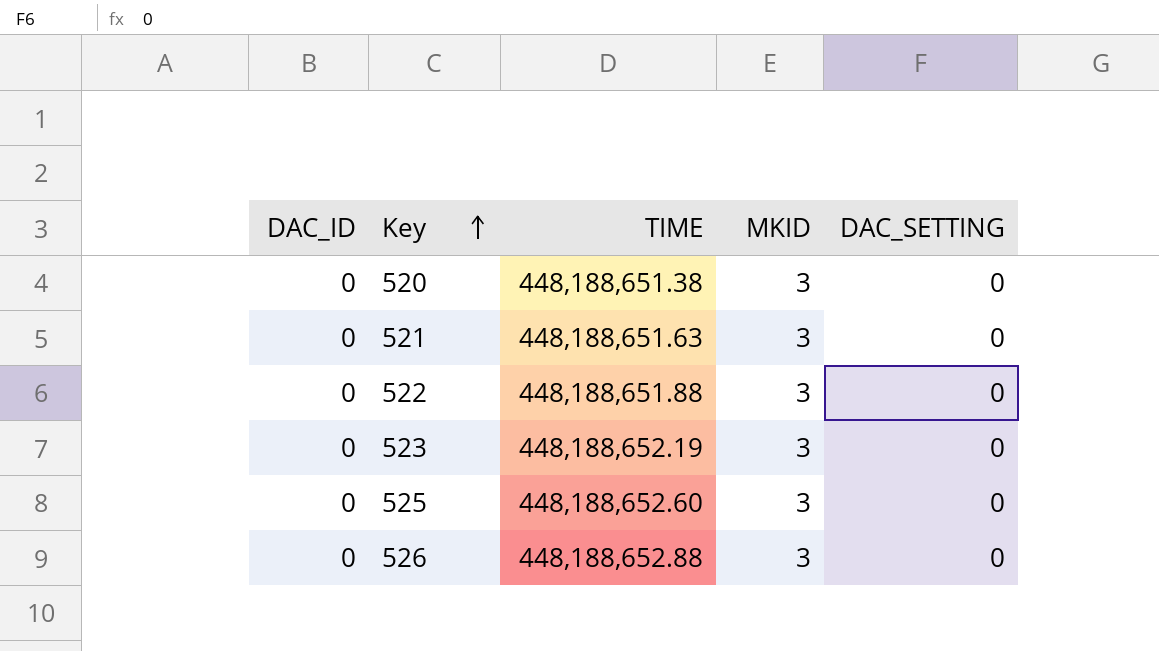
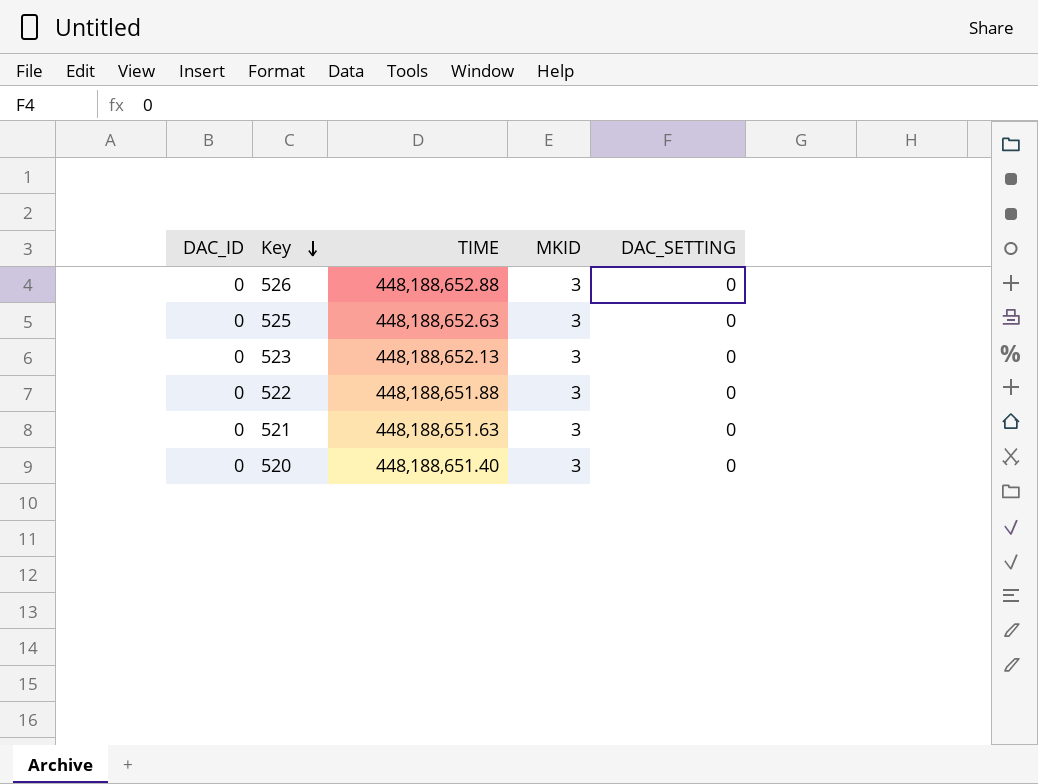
row order: Key ascending -> Key descending
525 | TIME: 448,188,652.60 -> 448,188,652.63
523 | TIME: 448,188,652.19 -> 448,188,652.13
520 | TIME: 448,188,651.38 -> 448,188,651.40

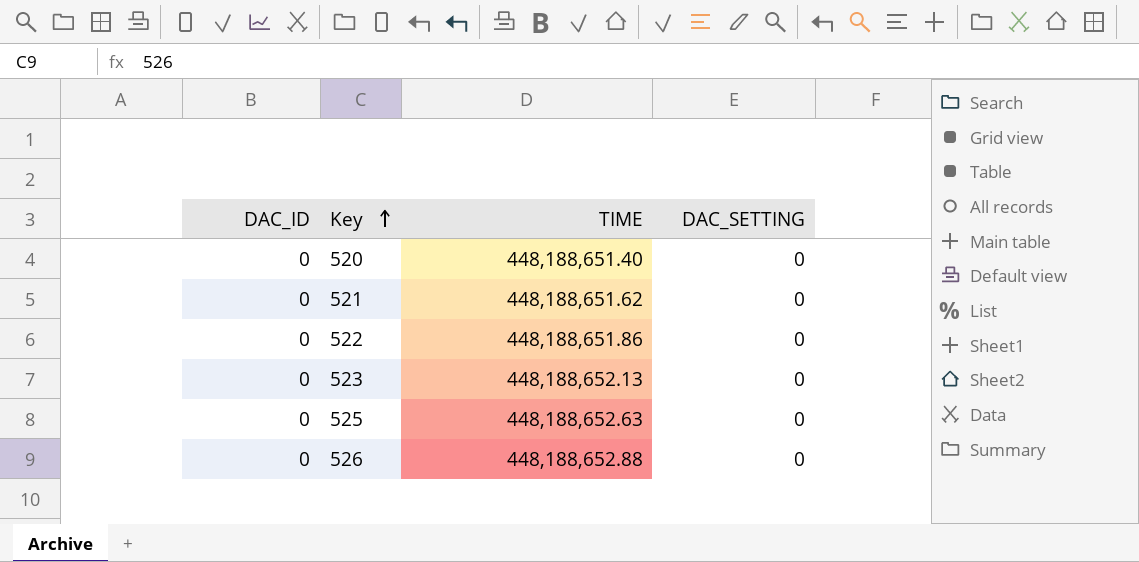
row order: Key descending -> Key ascending
column MKID | position: 4 -> none
521 | TIME: 448,188,651.63 -> 448,188,651.62
522 | TIME: 448,188,651.88 -> 448,188,651.86

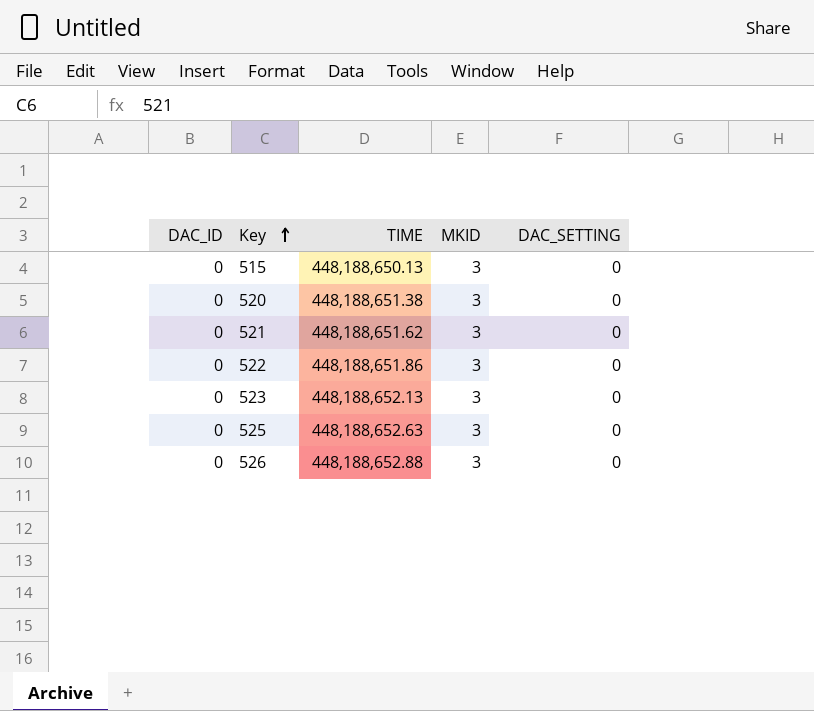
column MKID | position: none -> 4
row 515: none -> 0 | 448,188,650.13 | 3 | 0
520 | TIME: 448,188,651.40 -> 448,188,651.38

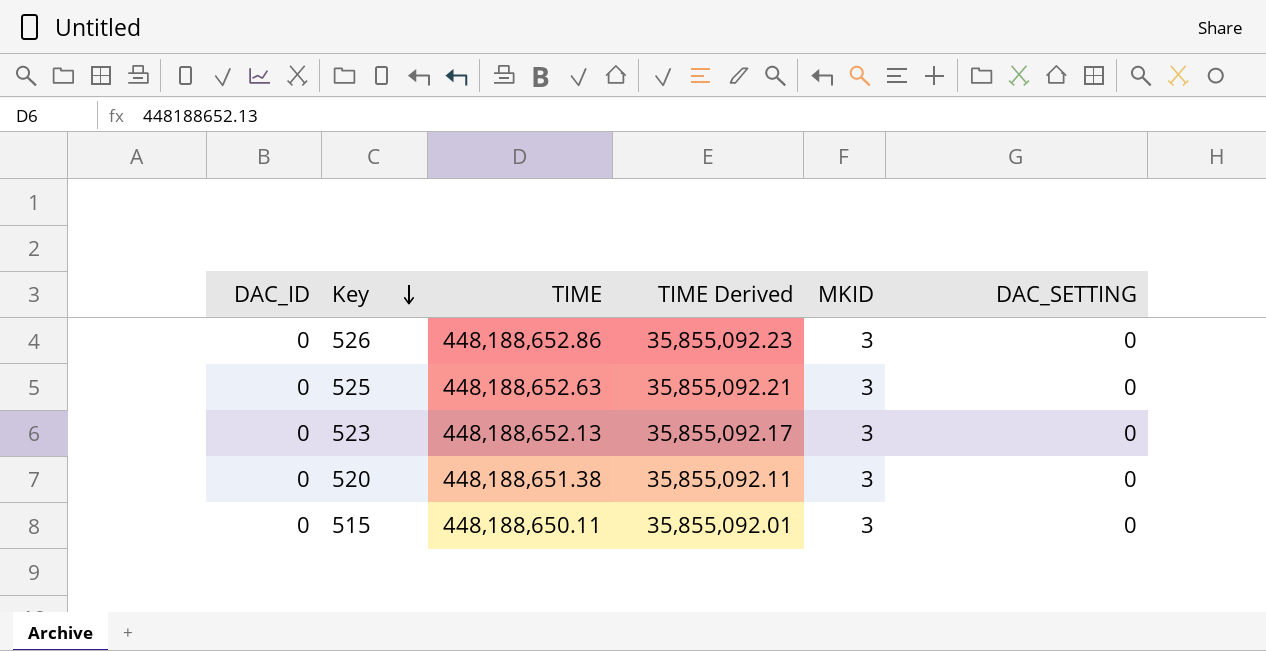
row order: Key ascending -> Key descending
column TIME Derived | formula: none -> [TIME] * 0.08
row 521: 0 | 448,188,651.62 | 3 | 0 -> none
row 522: 0 | 448,188,651.86 | 3 | 0 -> none
526 | TIME: 448,188,652.88 -> 448,188,652.86
515 | TIME: 448,188,650.13 -> 448,188,650.11

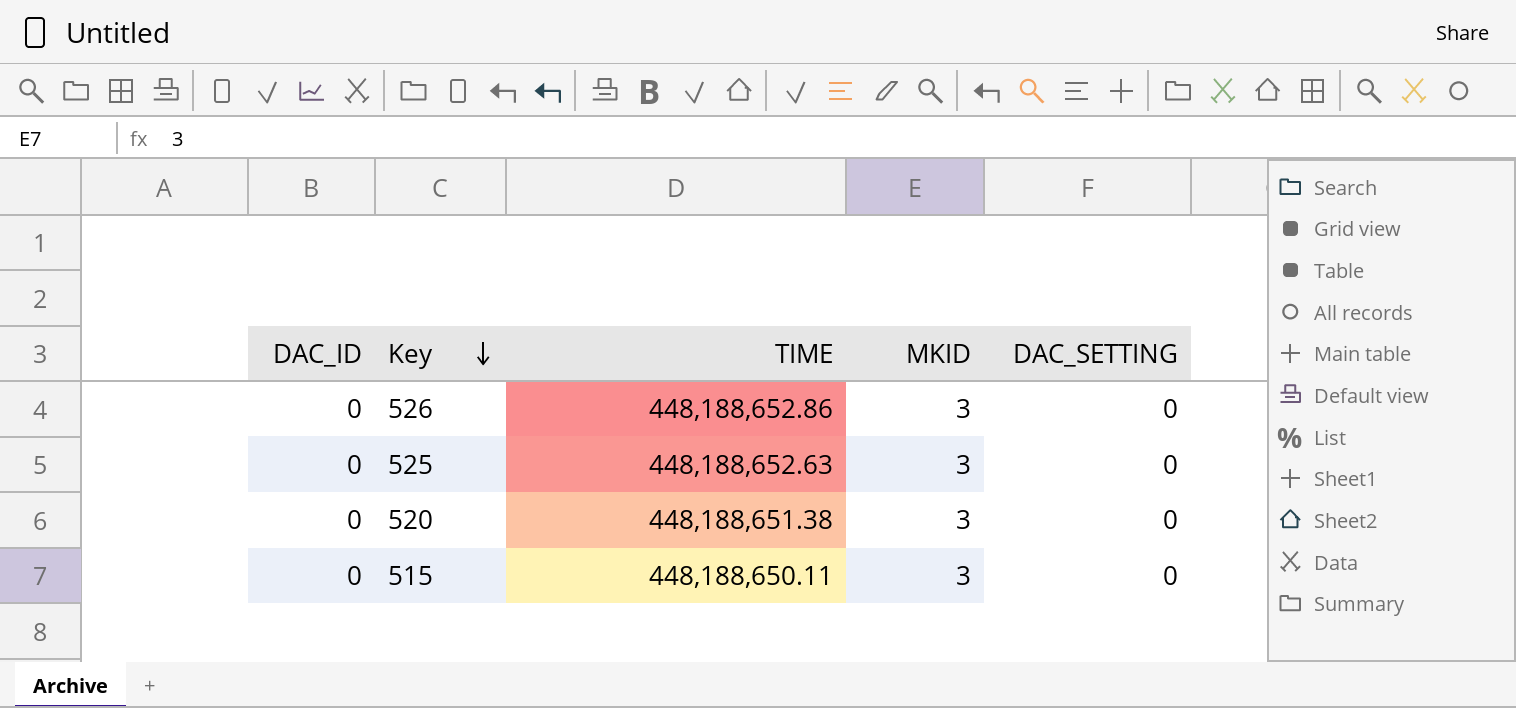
column TIME Derived | formula: [TIME] * 0.08 -> none
row 523: 0 | 448,188,652.13 | 35,855,092.17 | 3 | 0 -> none

